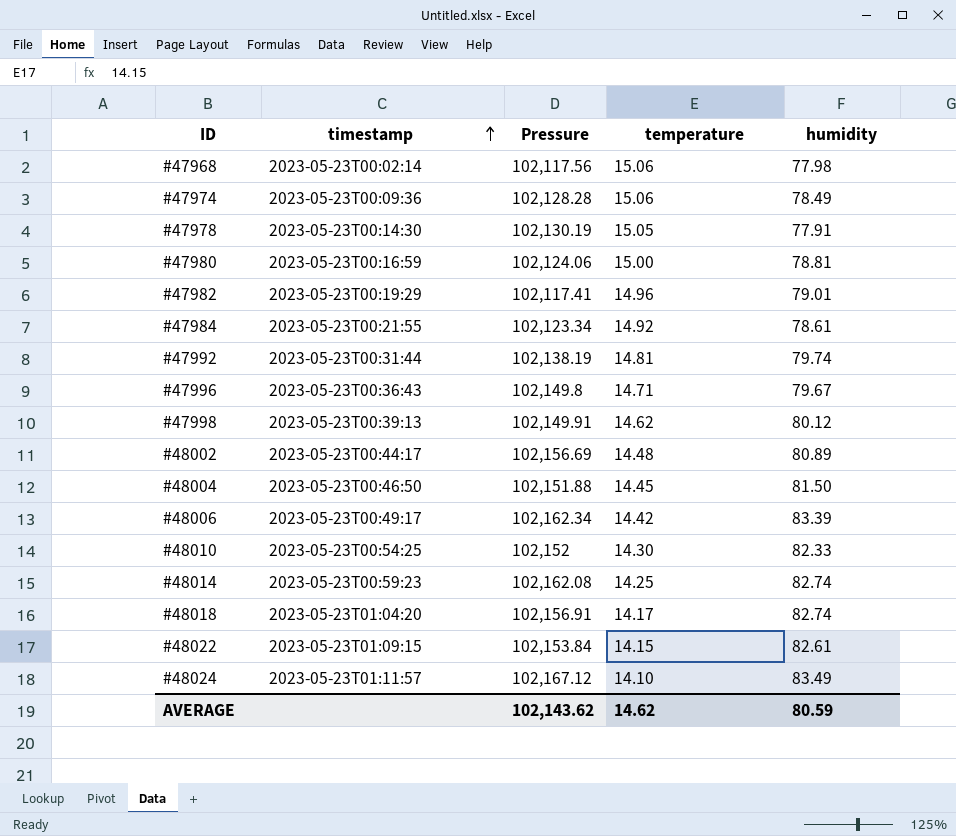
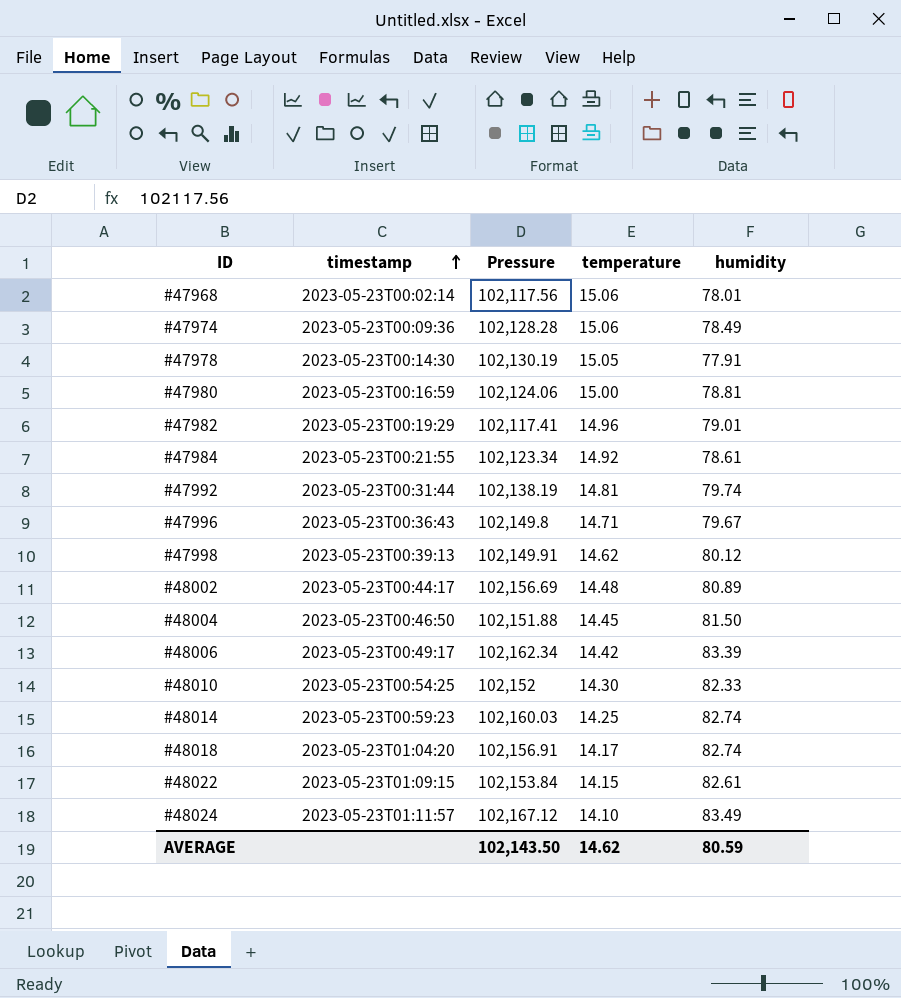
#47968 | humidity: 77.98 -> 78.01
#48014 | Pressure: 102,162.08 -> 102,160.03
AVERAGE | Pressure: 102,143.62 -> 102,143.50

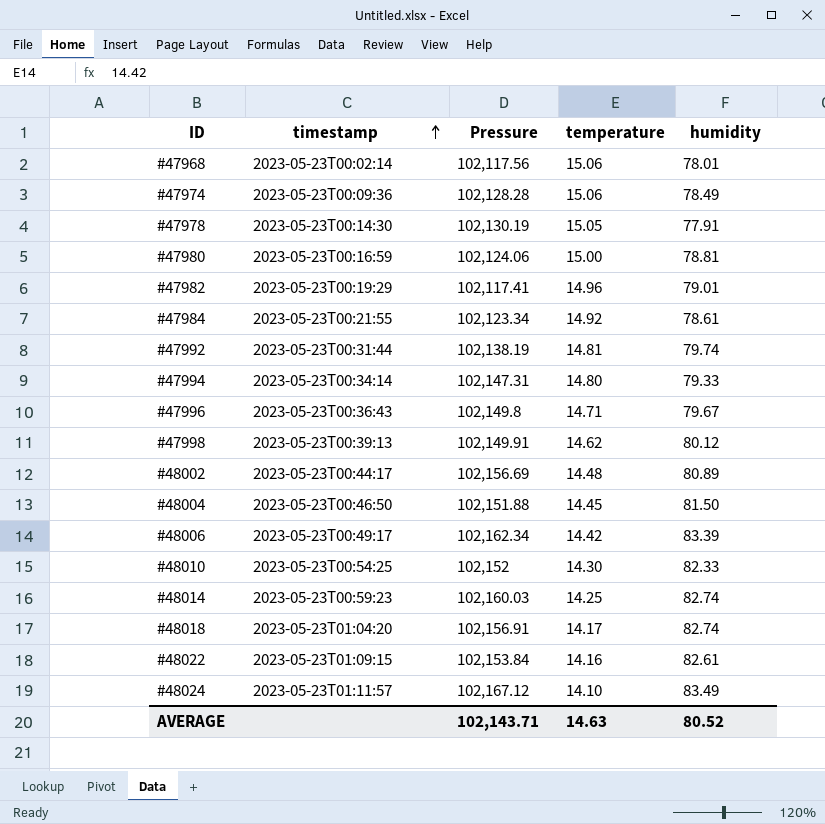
row #47994: none -> 2023-05-23T00:34:14 | 102,147.31 | 14.80 | 79.33
#48022 | temperature: 14.15 -> 14.16
AVERAGE | Pressure: 102,143.50 -> 102,143.71
AVERAGE | temperature: 14.62 -> 14.63
AVERAGE | humidity: 80.59 -> 80.52

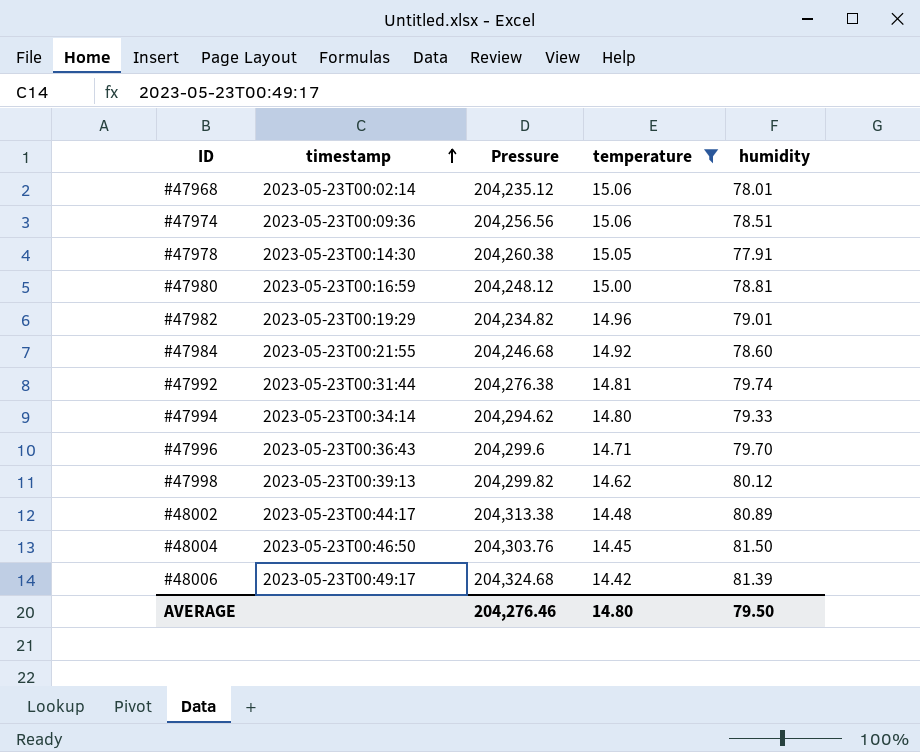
filter: none -> temperature >= 14.42
#47968 | Pressure: 102,117.56 -> 204,235.12
#47974 | Pressure: 102,128.28 -> 204,256.56
#47974 | humidity: 78.49 -> 78.51
#47978 | Pressure: 102,130.19 -> 204,260.38
#47980 | Pressure: 102,124.06 -> 204,248.12
#47982 | Pressure: 102,117.41 -> 204,234.82
#47984 | Pressure: 102,123.34 -> 204,246.68
#47984 | humidity: 78.61 -> 78.60
#47992 | Pressure: 102,138.19 -> 204,276.38
#47994 | Pressure: 102,147.31 -> 204,294.62
#47996 | Pressure: 102,149.8 -> 204,299.6
#47996 | humidity: 79.67 -> 79.70
#47998 | Pressure: 102,149.91 -> 204,299.82
#48002 | Pressure: 102,156.69 -> 204,313.38
#48004 | Pressure: 102,151.88 -> 204,303.76
#48006 | Pressure: 102,162.34 -> 204,324.68
#48006 | humidity: 83.39 -> 81.39
AVERAGE | Pressure: 102,143.71 -> 204,276.46
AVERAGE | temperature: 14.63 -> 14.80
AVERAGE | humidity: 80.52 -> 79.50

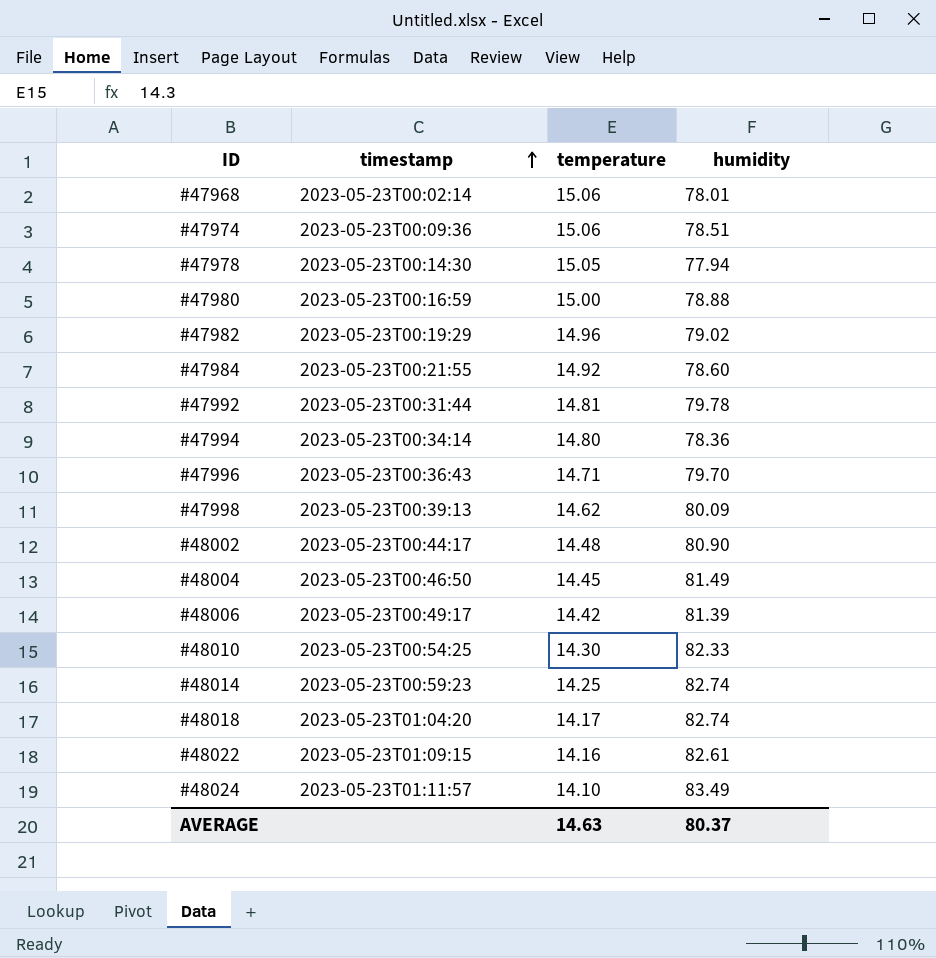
filter: temperature >= 14.42 -> none
column Pressure | position: 3 -> none
#47978 | humidity: 77.91 -> 77.94
#47980 | humidity: 78.81 -> 78.88
#47982 | humidity: 79.01 -> 79.02
#47992 | humidity: 79.74 -> 79.78
#47994 | humidity: 79.33 -> 78.36
#47998 | humidity: 80.12 -> 80.09
#48002 | humidity: 80.89 -> 80.90
#48004 | humidity: 81.50 -> 81.49
AVERAGE | temperature: 14.80 -> 14.63
AVERAGE | humidity: 79.50 -> 80.37

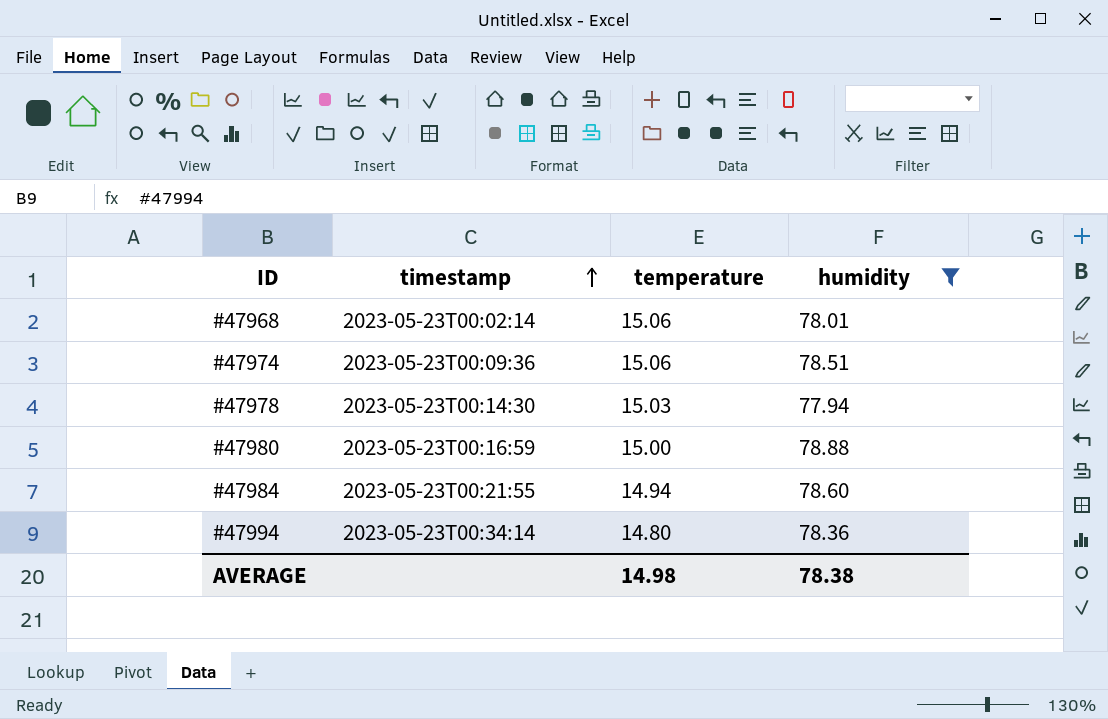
filter: none -> humidity <= 78.88
#47978 | temperature: 15.05 -> 15.03
#47984 | temperature: 14.92 -> 14.94
AVERAGE | temperature: 14.63 -> 14.98
AVERAGE | humidity: 80.37 -> 78.38

